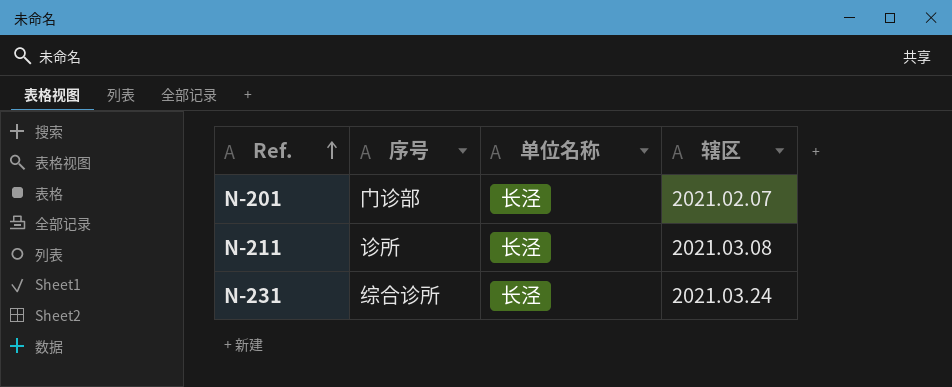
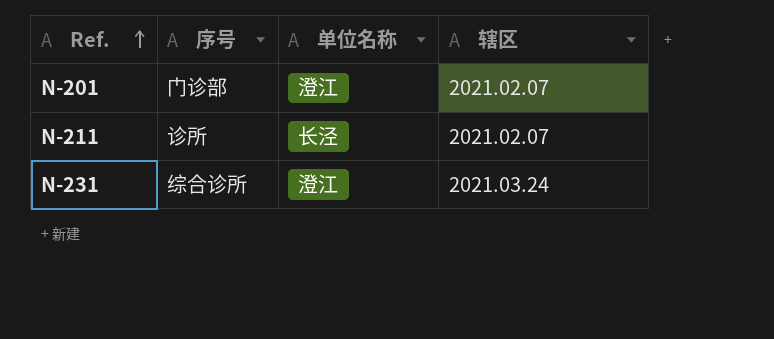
N-201 | 单位名称: 长泾 -> 澄江
N-211 | 辖区: 2021.03.08 -> 2021.02.07
N-231 | 单位名称: 长泾 -> 澄江

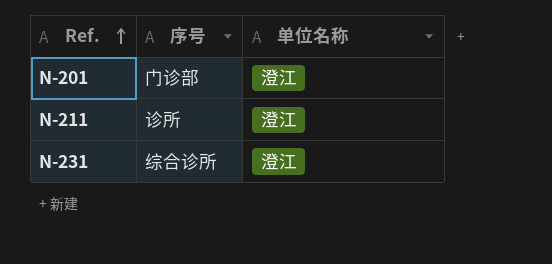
column 辖区 | position: 4 -> none
N-211 | 单位名称: 长泾 -> 澄江

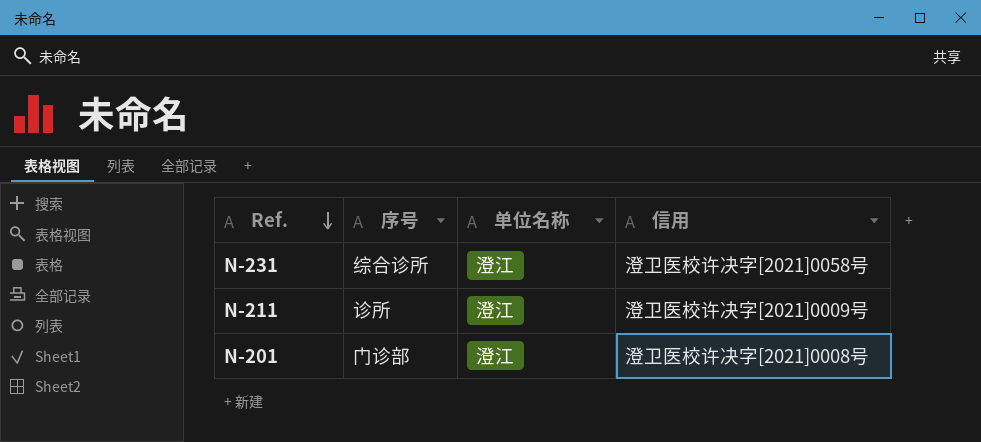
row order: Ref. ascending -> Ref. descending
column 信用 | position: none -> 4

